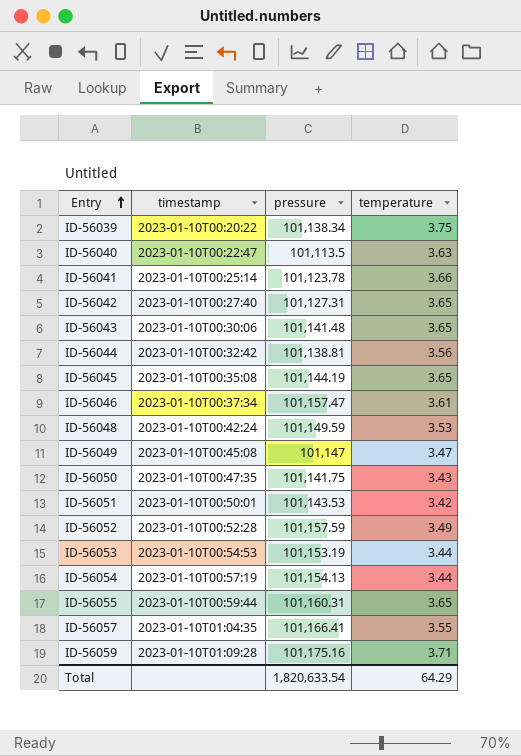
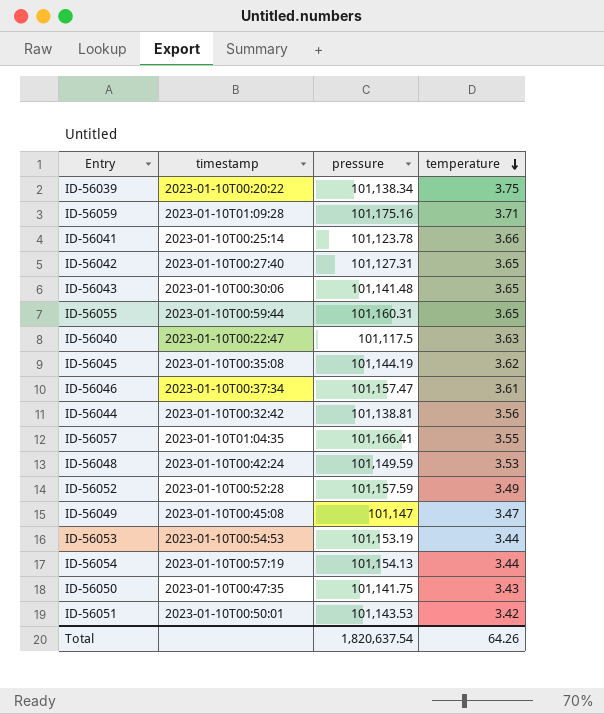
row order: Entry ascending -> temperature descending
ID-56040 | pressure: 101,113.5 -> 101,117.5
ID-56045 | temperature: 3.65 -> 3.62
Total | pressure: 1,820,633.54 -> 1,820,637.54
Total | temperature: 64.29 -> 64.26

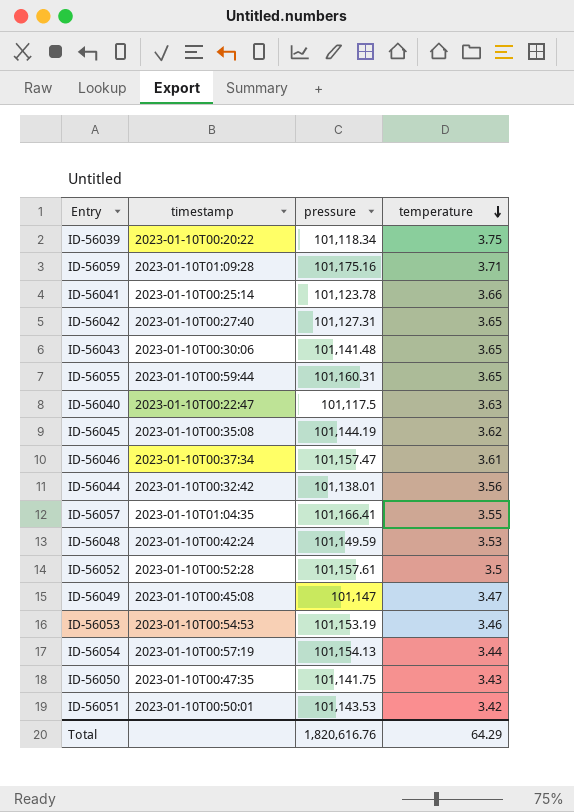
ID-56039 | pressure: 101,138.34 -> 101,118.34
ID-56044 | pressure: 101,138.81 -> 101,138.01
ID-56052 | pressure: 101,157.59 -> 101,157.61
ID-56052 | temperature: 3.49 -> 3.5
ID-56053 | temperature: 3.44 -> 3.46
Total | pressure: 1,820,637.54 -> 1,820,616.76
Total | temperature: 64.26 -> 64.29

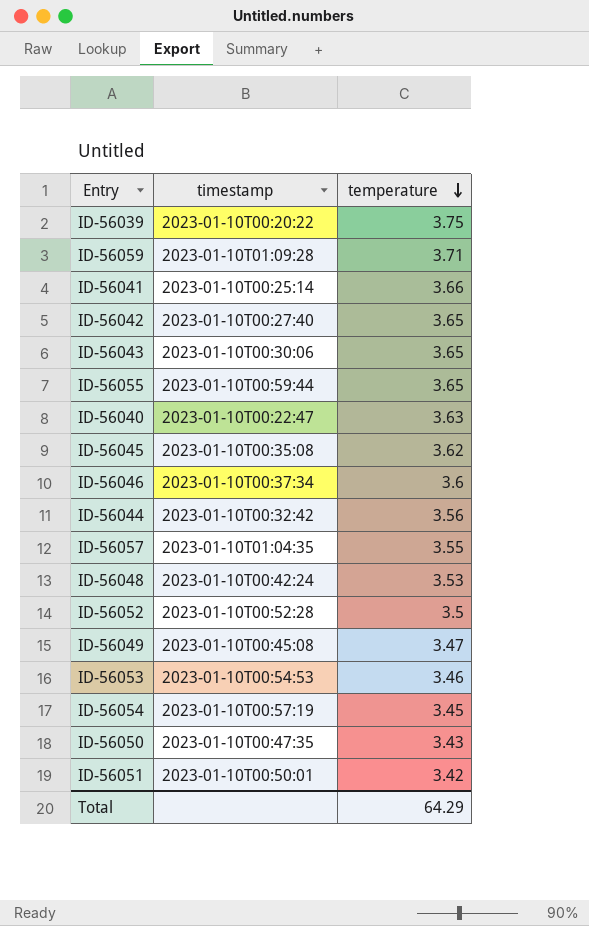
column pressure | position: 3 -> none
ID-56046 | temperature: 3.61 -> 3.6
ID-56054 | temperature: 3.44 -> 3.45

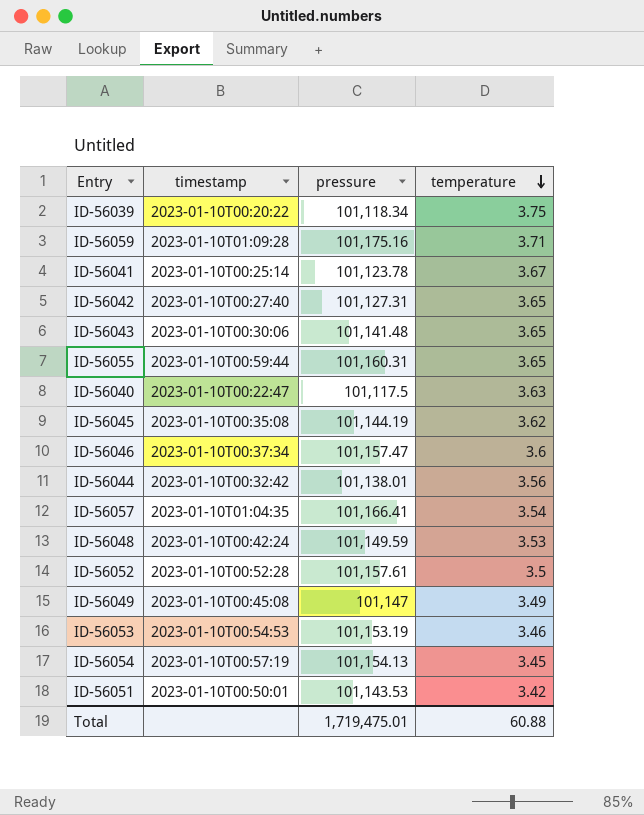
column pressure | position: none -> 3
row ID-56050: 2023-01-10T00:47:35 | 3.43 -> none
ID-56041 | temperature: 3.66 -> 3.67
ID-56057 | temperature: 3.55 -> 3.54
ID-56049 | temperature: 3.47 -> 3.49
Total | temperature: 64.29 -> 60.88

